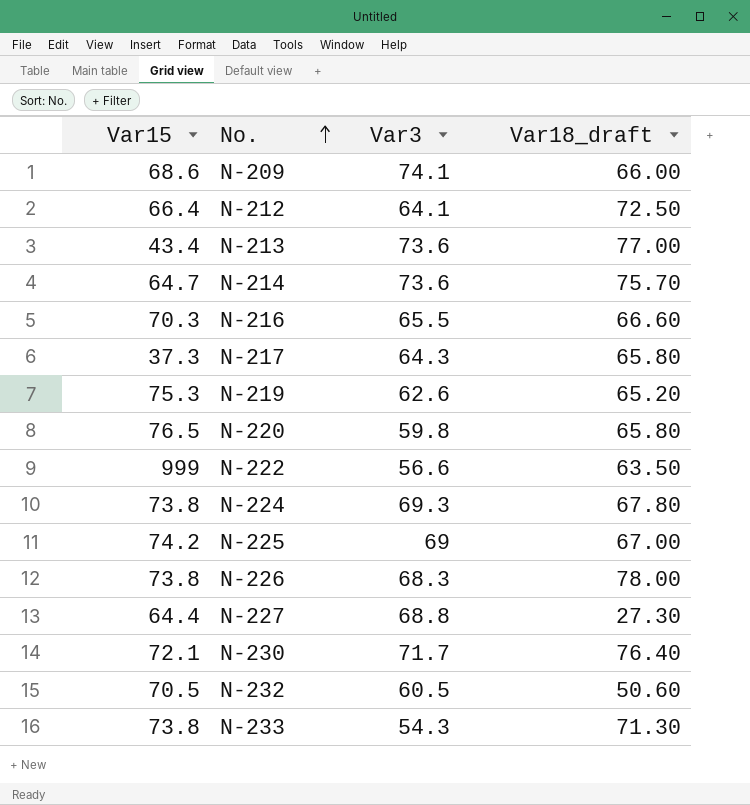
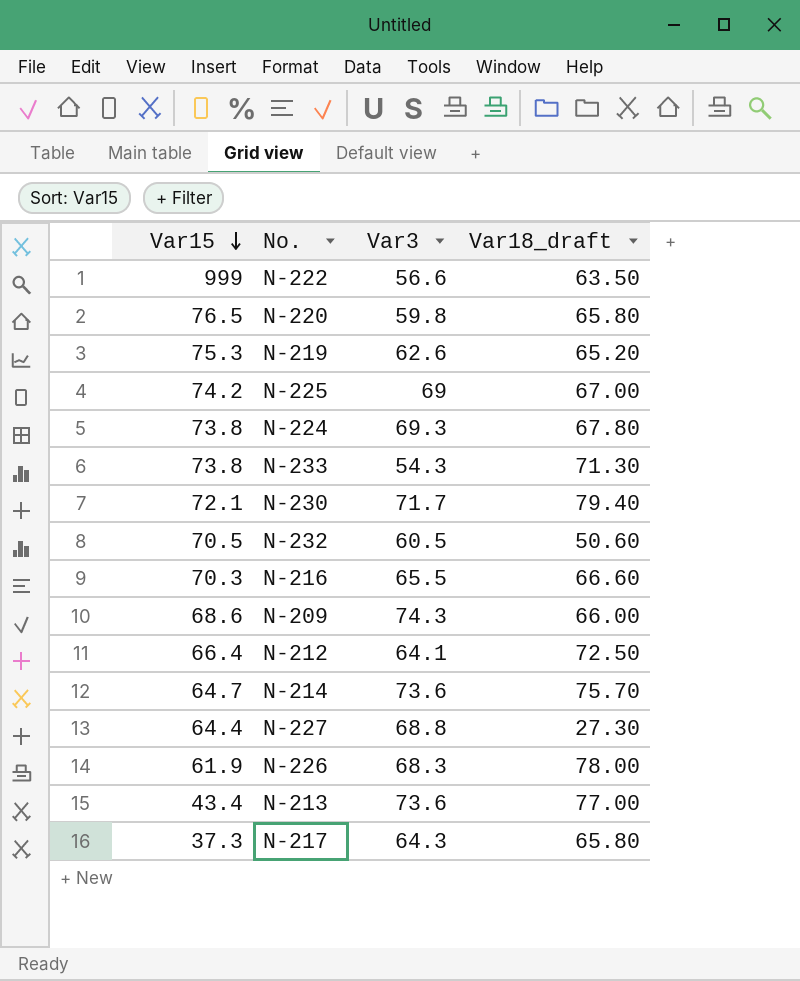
row order: No. ascending -> Var15 descending
N-230 | Var18_draft: 76.40 -> 79.40
N-209 | Var3: 74.1 -> 74.3
N-226 | Var15: 73.8 -> 61.9

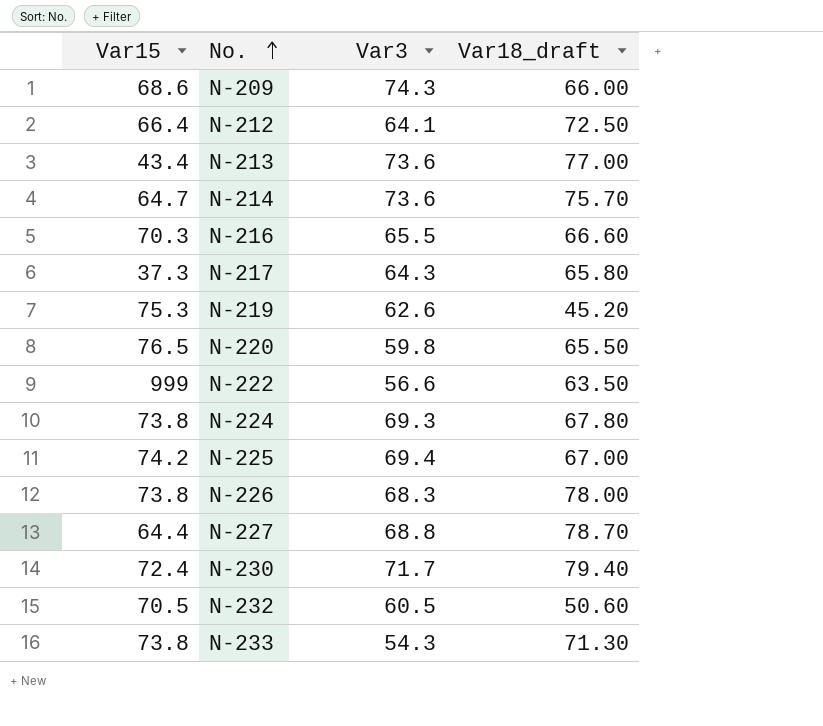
row order: Var15 descending -> No. ascending
N-219 | Var18_draft: 65.20 -> 45.20
N-220 | Var18_draft: 65.80 -> 65.50
N-225 | Var3: 69 -> 69.4
N-226 | Var15: 61.9 -> 73.8
N-227 | Var18_draft: 27.30 -> 78.70
N-230 | Var15: 72.1 -> 72.4

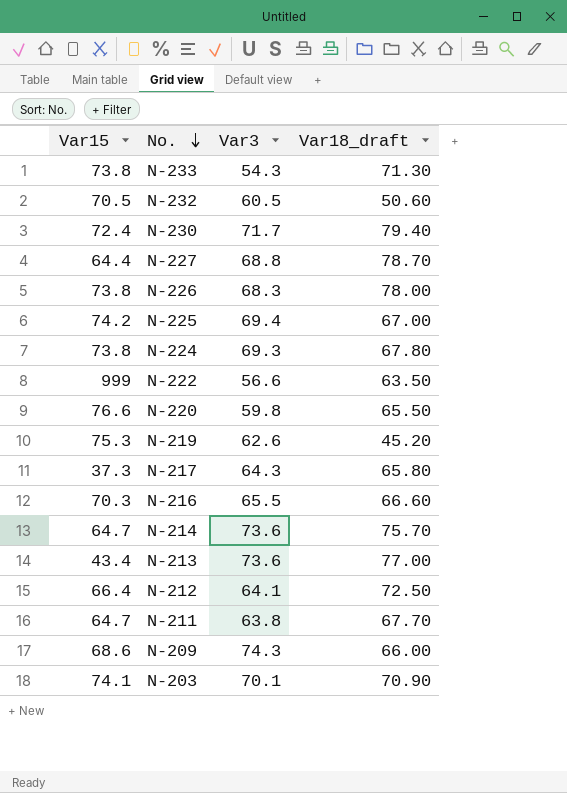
row order: No. ascending -> No. descending
N-220 | Var15: 76.5 -> 76.6
row N-211: none -> 64.7 | 63.8 | 67.70
row N-203: none -> 74.1 | 70.1 | 70.90

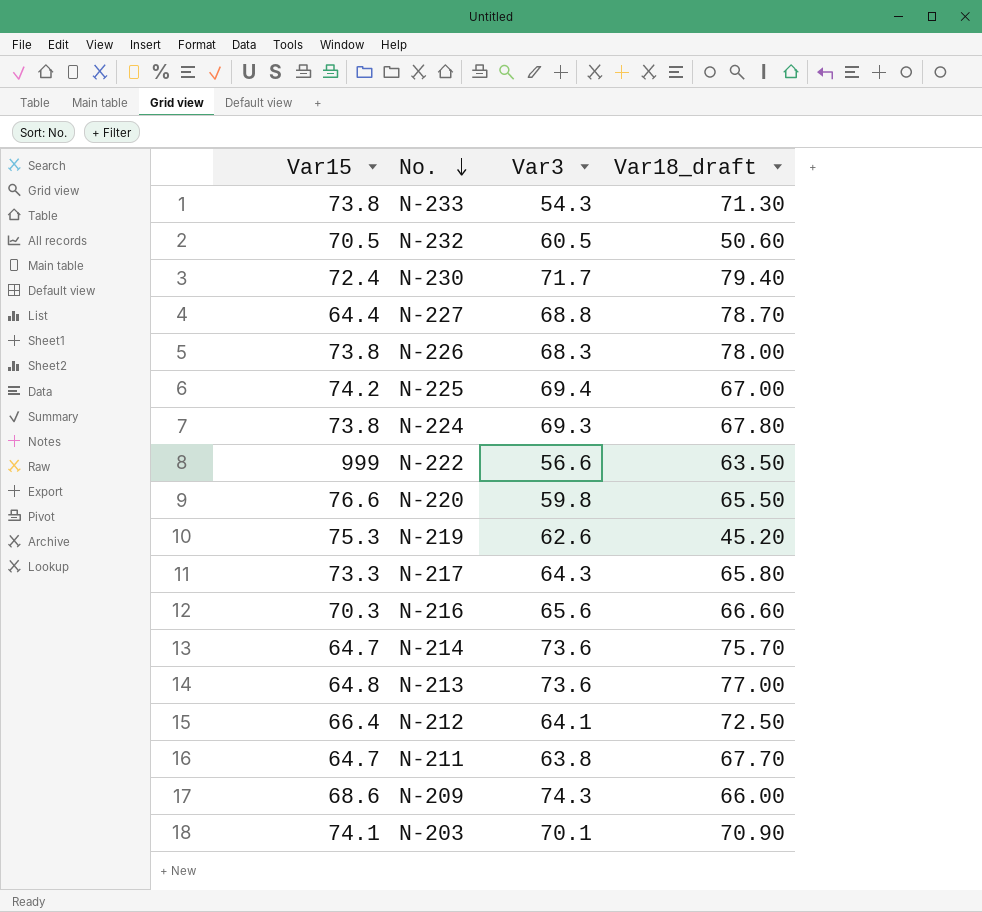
N-217 | Var15: 37.3 -> 73.3
N-216 | Var3: 65.5 -> 65.6
N-213 | Var15: 43.4 -> 64.8

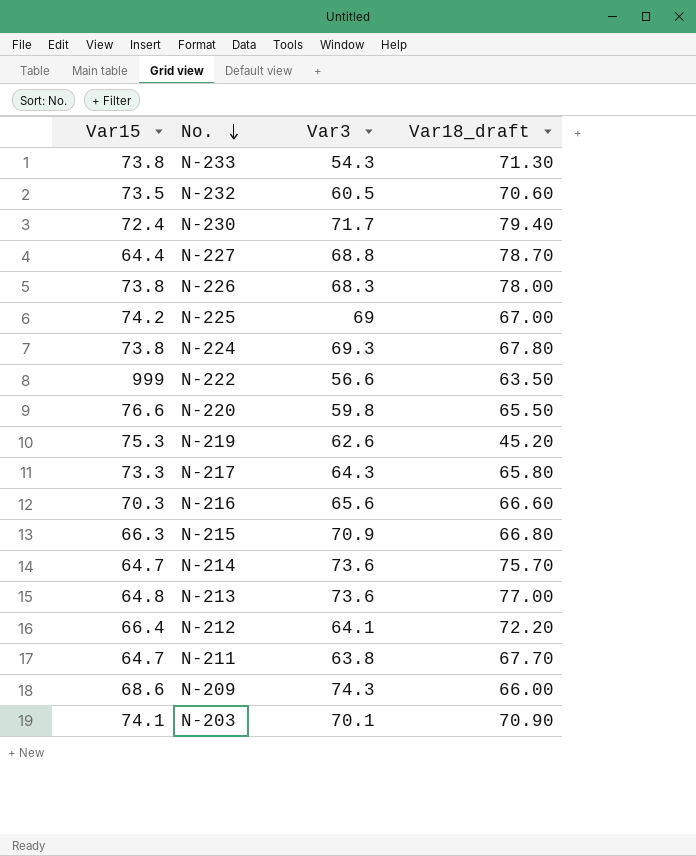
N-232 | Var15: 70.5 -> 73.5
N-232 | Var18_draft: 50.60 -> 70.60
N-225 | Var3: 69.4 -> 69
row N-215: none -> 66.3 | 70.9 | 66.80
N-212 | Var18_draft: 72.50 -> 72.20

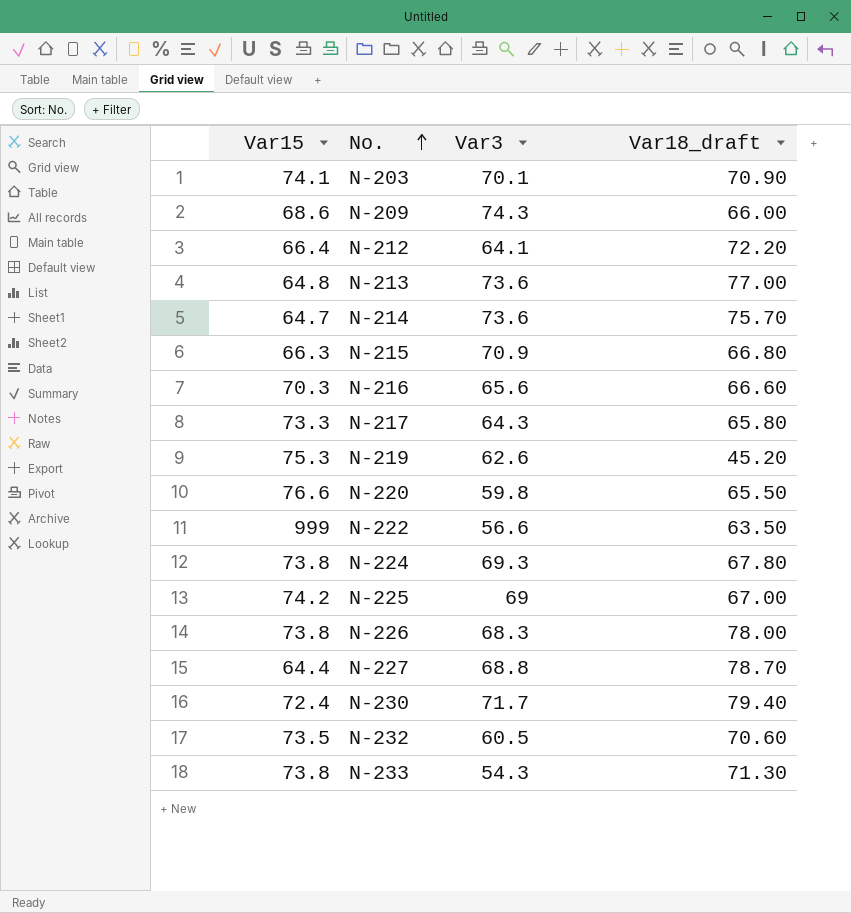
row order: No. descending -> No. ascending
row N-211: 64.7 | 63.8 | 67.70 -> none

